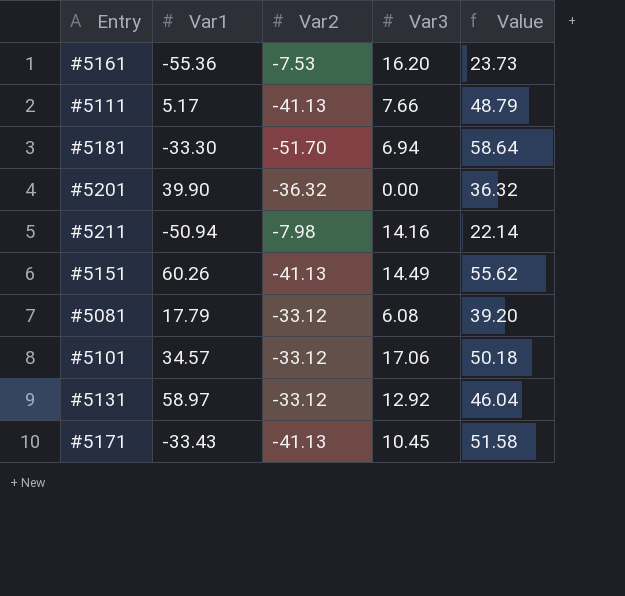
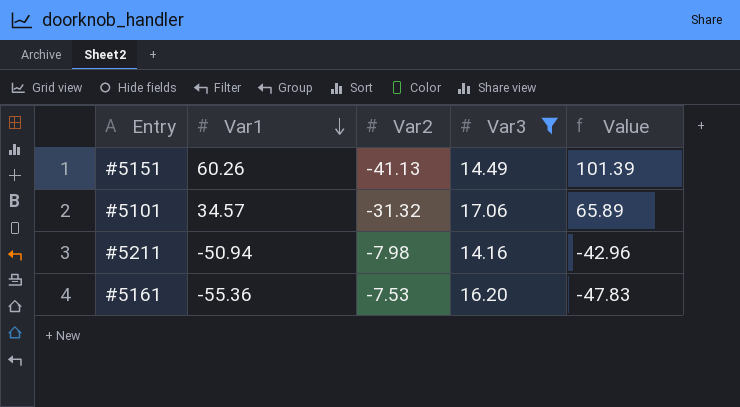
filter: none -> Var3 >= 14.16
row order: none -> Var1 descending
column Value | formula: [Var3] - [Var2] -> [Var1] - [Var2]
#5101 | Var2: -33.12 -> -31.32

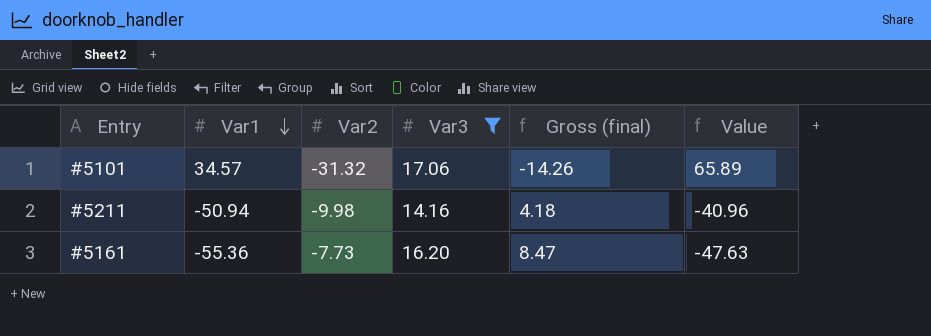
column Gross (final) | formula: none -> [Var2] + [Var3]
row #5151: 60.26 | -41.13 | 14.49 | 101.39 -> none
#5211 | Var2: -7.98 -> -9.98
#5211 | Value: -42.96 -> -40.96
#5161 | Var2: -7.53 -> -7.73
#5161 | Value: -47.83 -> -47.63

